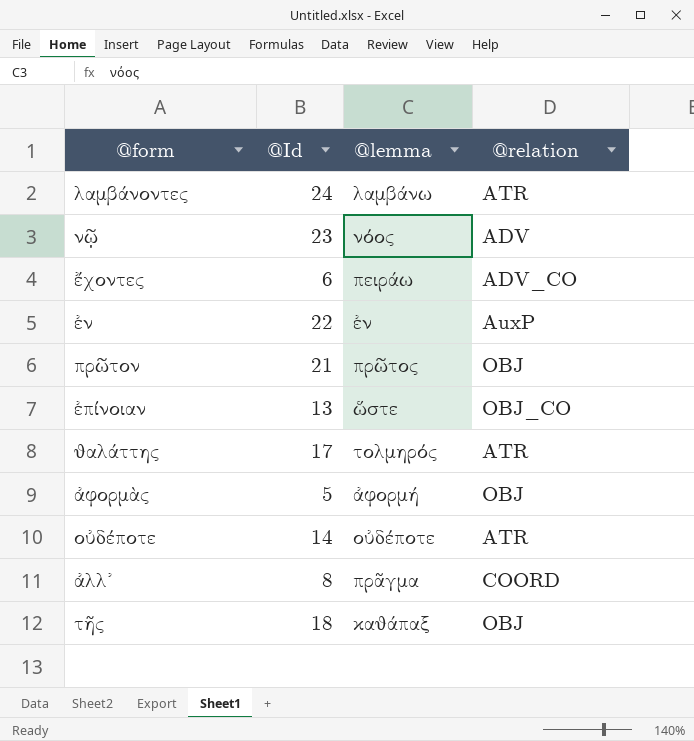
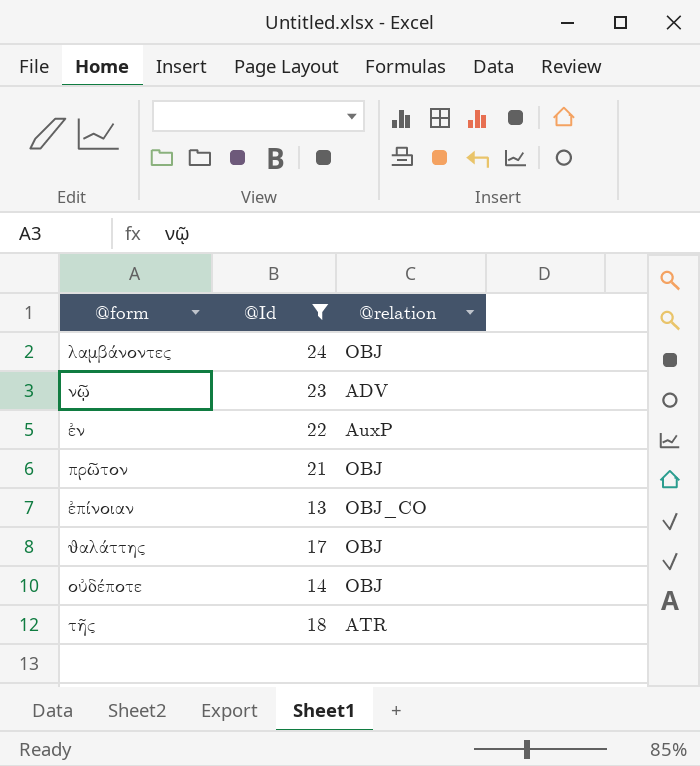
filter: none -> @Id >= 13
column @lemma | position: 3 -> none
λαμβάνοντες | @relation: ATR -> OBJ
θαλάττης | @relation: ATR -> OBJ
οὐδέποτε | @relation: ATR -> OBJ
τῆς | @relation: OBJ -> ATR

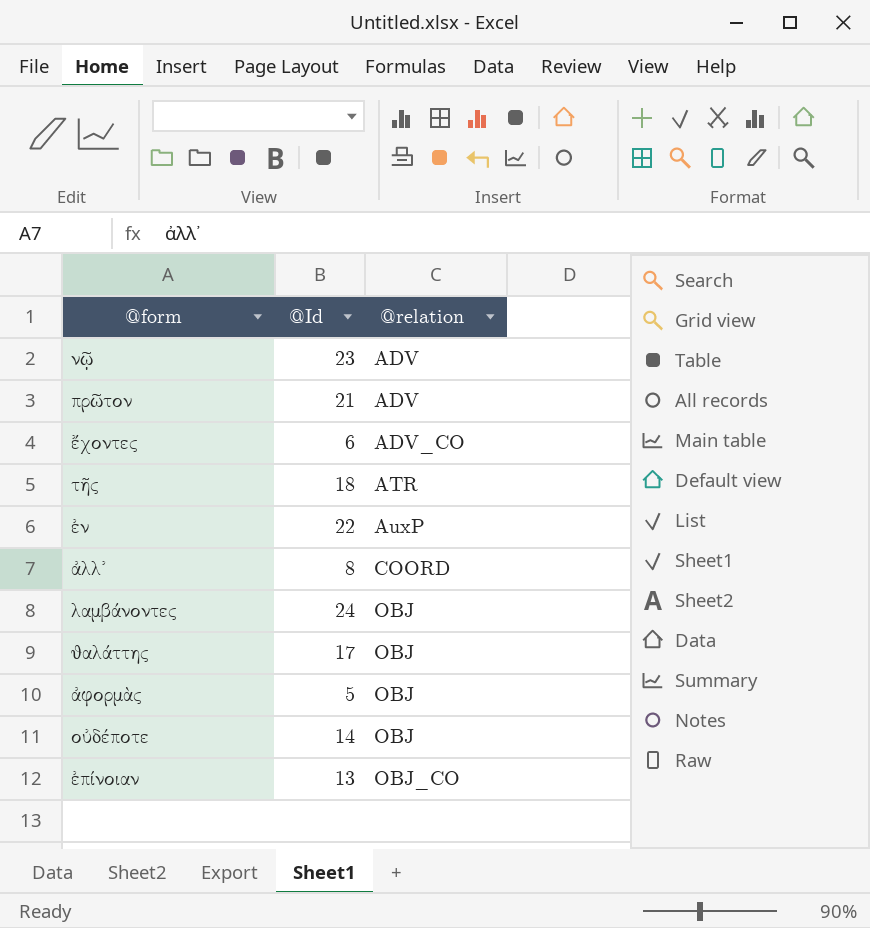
filter: @Id >= 13 -> none
row order: none -> @relation ascending
πρῶτον | @relation: OBJ -> ADV

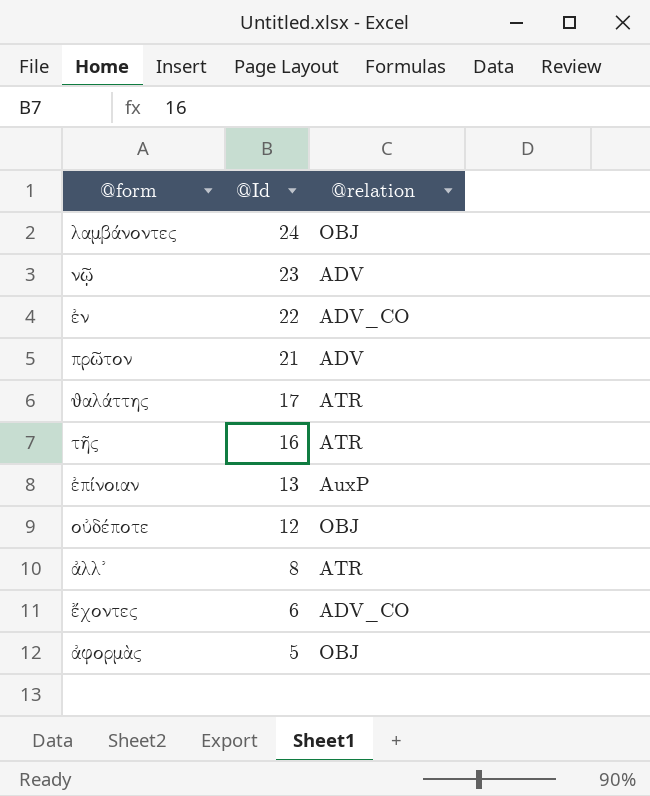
row order: @relation ascending -> @Id descending
ἐν | @relation: AuxP -> ADV_CO
θαλάττης | @relation: OBJ -> ATR
τῆς | @Id: 18 -> 16
ἐπίνοιαν | @relation: OBJ_CO -> AuxP
οὐδέποτε | @Id: 14 -> 12
ἀλλ᾽ | @relation: COORD -> ATR

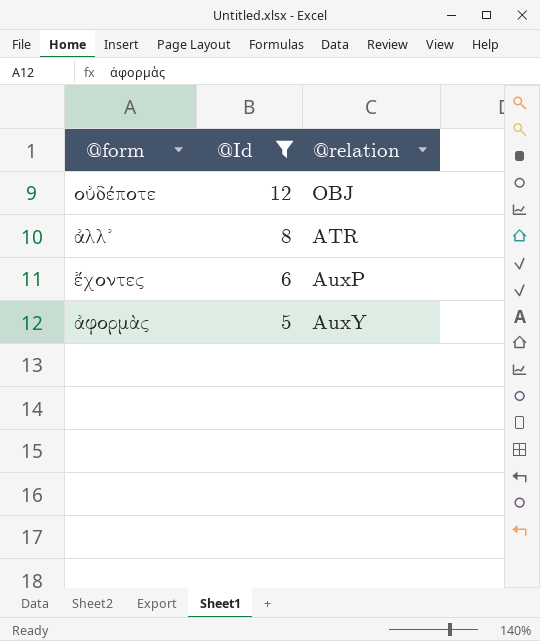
filter: none -> @Id <= 12
ἔχοντες | @relation: ADV_CO -> AuxP
ἀφορμὰς | @relation: OBJ -> AuxY

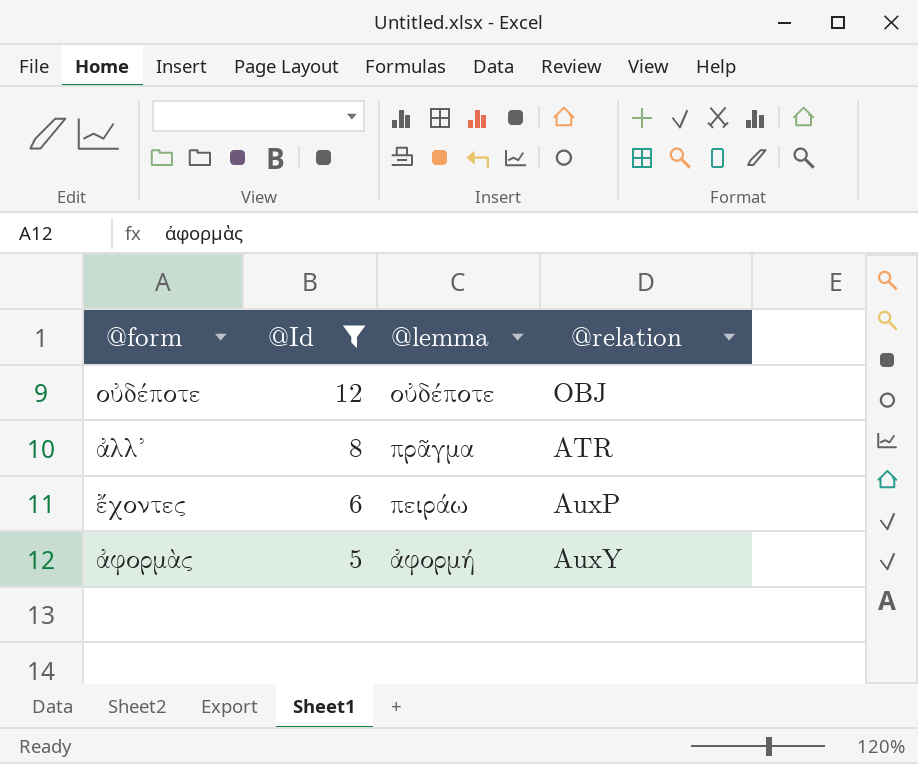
column @lemma | position: none -> 3

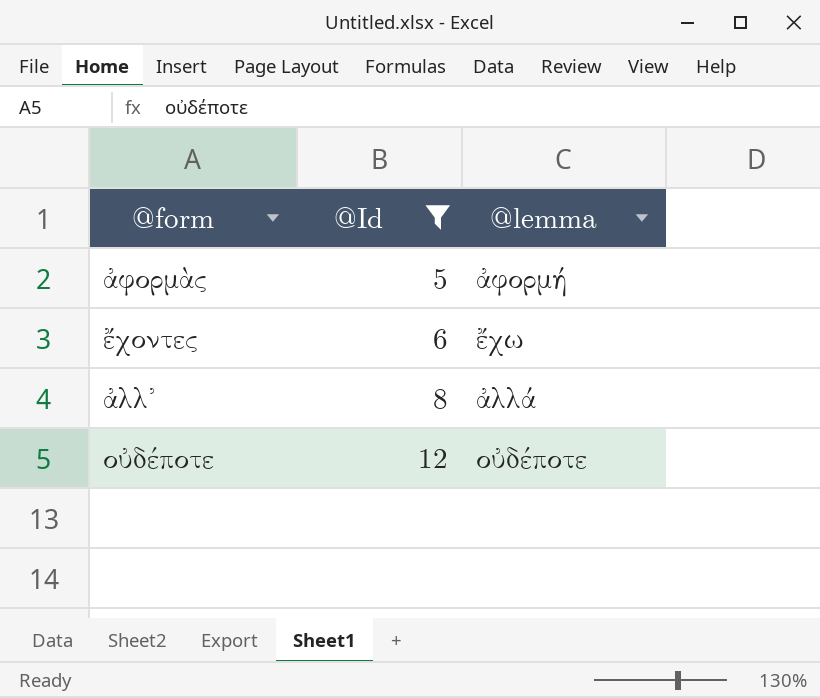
row order: @Id descending -> @Id ascending
column @relation | position: 4 -> none
ἔχοντες | @lemma: πειράω -> ἔχω
ἀλλ᾽ | @lemma: πρᾶγμα -> ἀλλά

